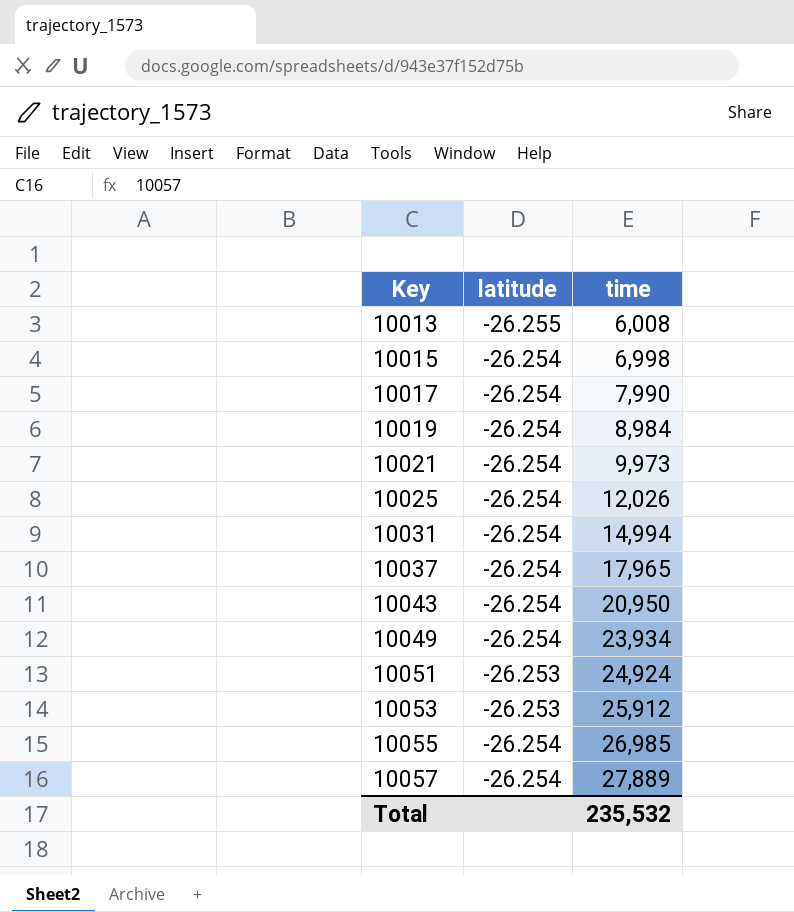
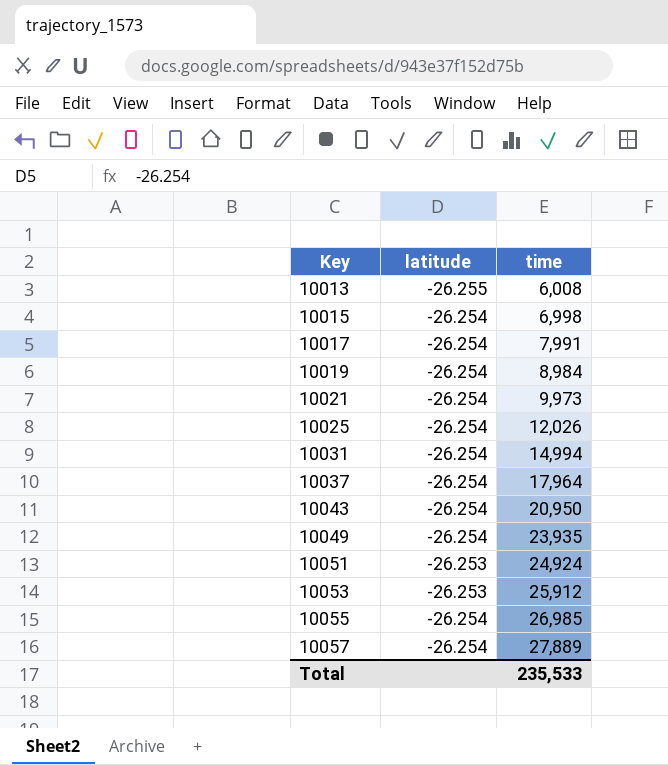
10017 | time: 7,990 -> 7,991
10037 | time: 17,965 -> 17,964
10049 | time: 23,934 -> 23,935
Total | time: 235,532 -> 235,533

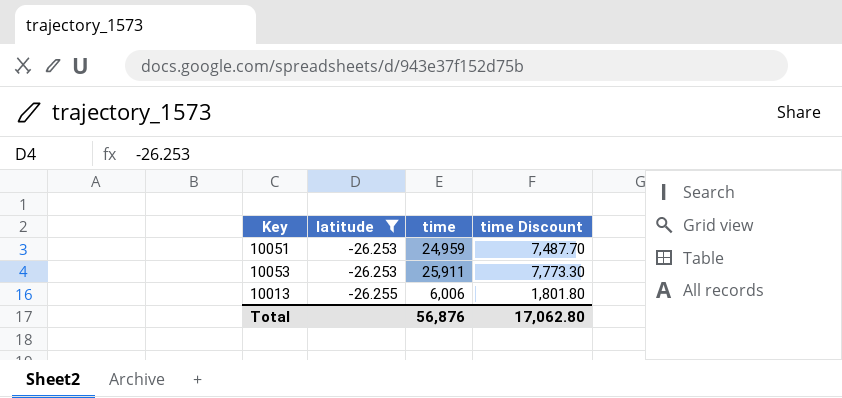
filter: none -> latitude != -26.254
row order: Key ascending -> latitude descending
column time Discount | formula: none -> [time] * 0.3
10051 | time: 24,924 -> 24,959
10053 | time: 25,912 -> 25,911
10013 | time: 6,008 -> 6,006
Total | time: 235,533 -> 56,876

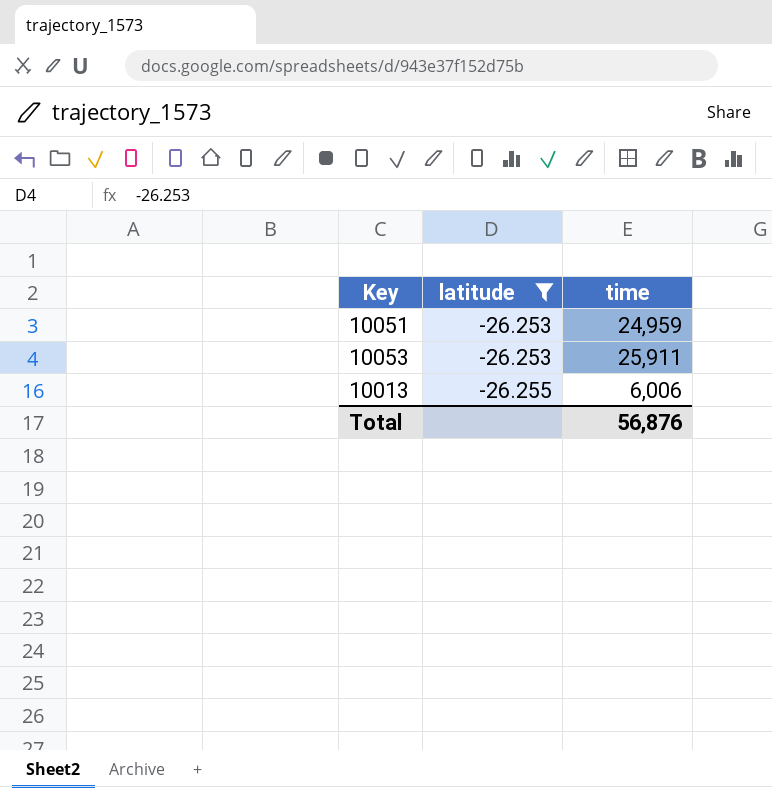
column time Discount | formula: [time] * 0.3 -> none

